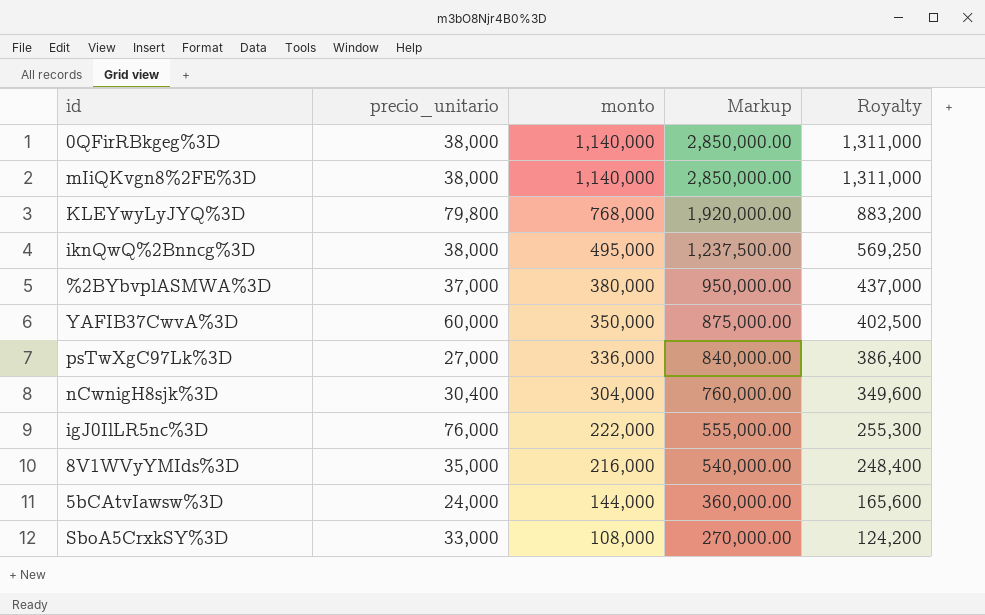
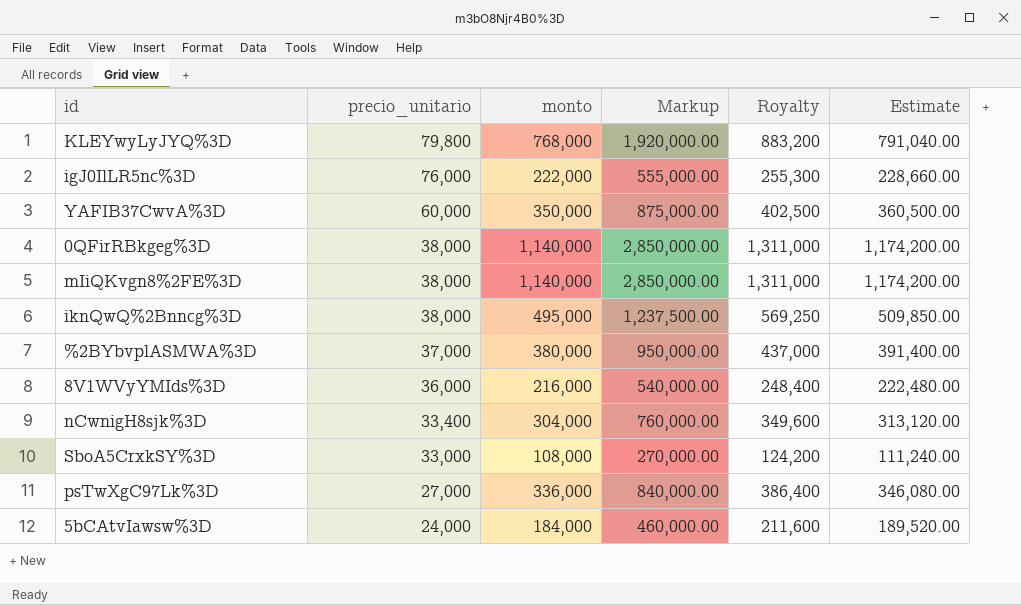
row order: monto descending -> precio_unitario descending
column Estimate | formula: none -> [monto] * 1.03
8V1WVyYMIds%3D | precio_unitario: 35,000 -> 36,000
nCwnigH8sjk%3D | precio_unitario: 30,400 -> 33,400
5bCAtvIawsw%3D | monto: 144,000 -> 184,000
5bCAtvIawsw%3D | Markup: 360,000.00 -> 460,000.00
5bCAtvIawsw%3D | Royalty: 165,600 -> 211,600

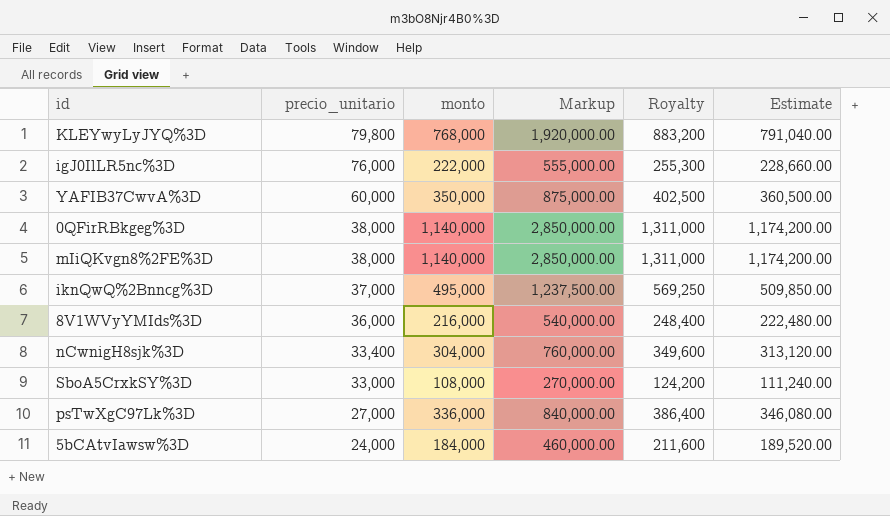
row %2BYbvplASMWA%3D: 37,000 | 380,000 | 950,000.00 | 437,000 | 391,400.00 -> none
iknQwQ%2Bnncg%3D | precio_unitario: 38,000 -> 37,000

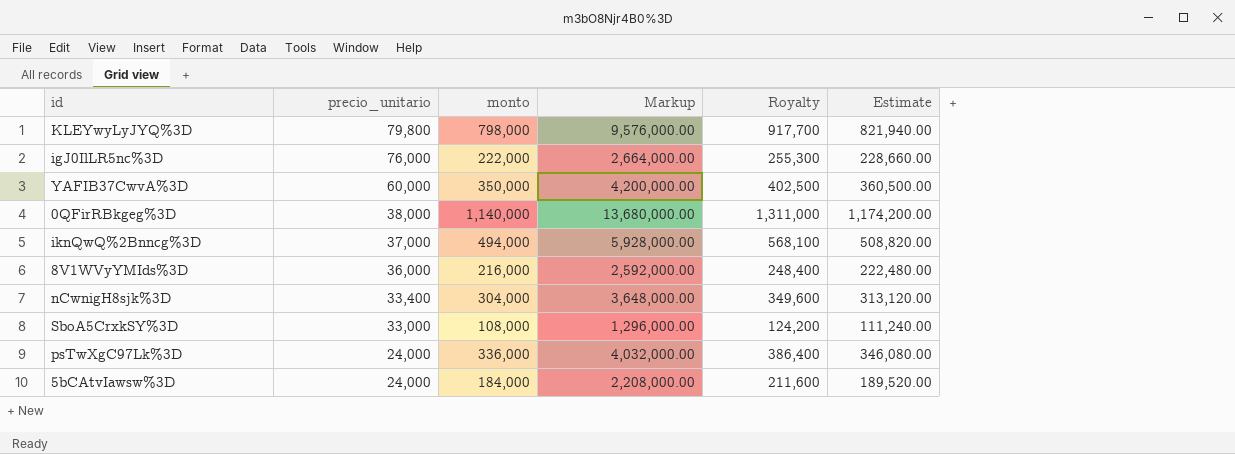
column Markup | formula: [monto] * 2.5 -> [monto] * 12
row mIiQKvgn8%2FE%3D: 38,000 | 1,140,000 | 2,850,000.00 | 1,311,000 | 1,174,200.00 -> none
KLEYwyLyJYQ%3D | monto: 768,000 -> 798,000
KLEYwyLyJYQ%3D | Royalty: 883,200 -> 917,700
KLEYwyLyJYQ%3D | Estimate: 791,040.00 -> 821,940.00
iknQwQ%2Bnncg%3D | monto: 495,000 -> 494,000
iknQwQ%2Bnncg%3D | Royalty: 569,250 -> 568,100
iknQwQ%2Bnncg%3D | Estimate: 509,850.00 -> 508,820.00
psTwXgC97Lk%3D | precio_unitario: 27,000 -> 24,000

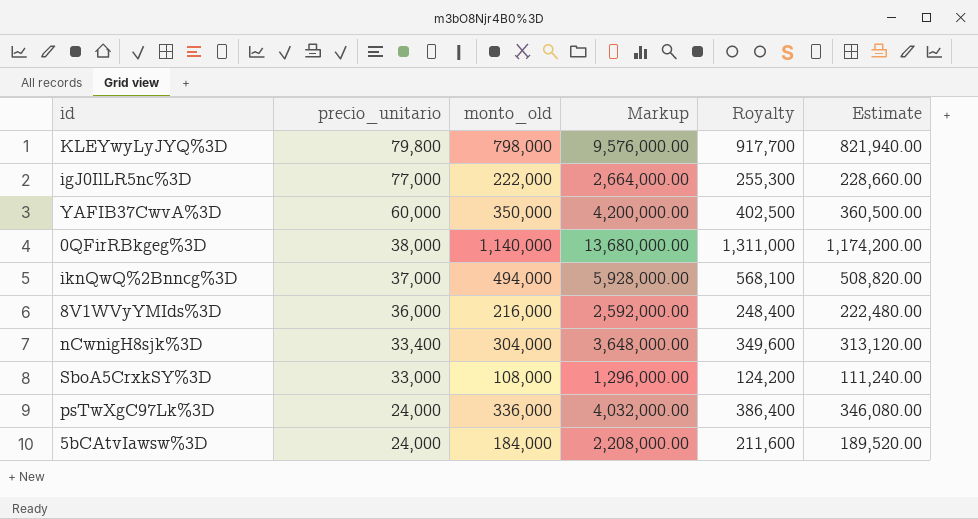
column name: monto -> monto_old
igJ0IlLR5nc%3D | precio_unitario: 76,000 -> 77,000

